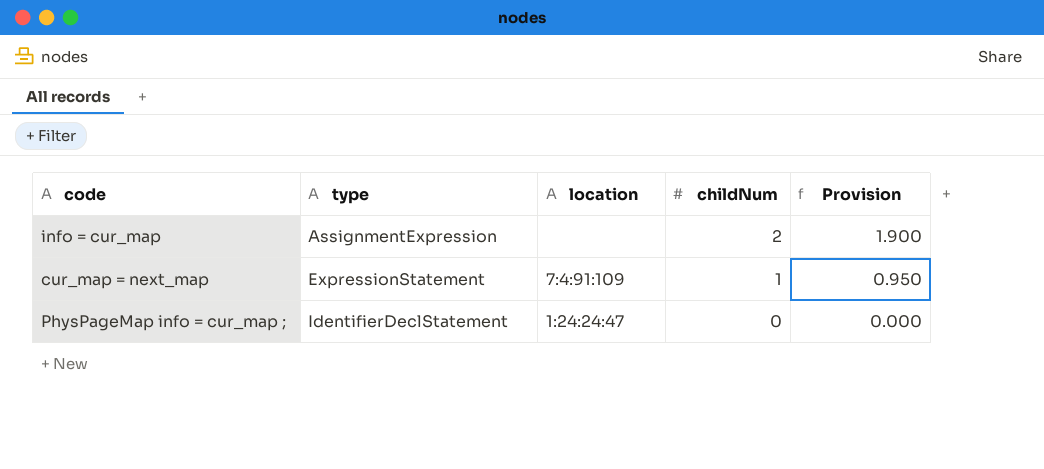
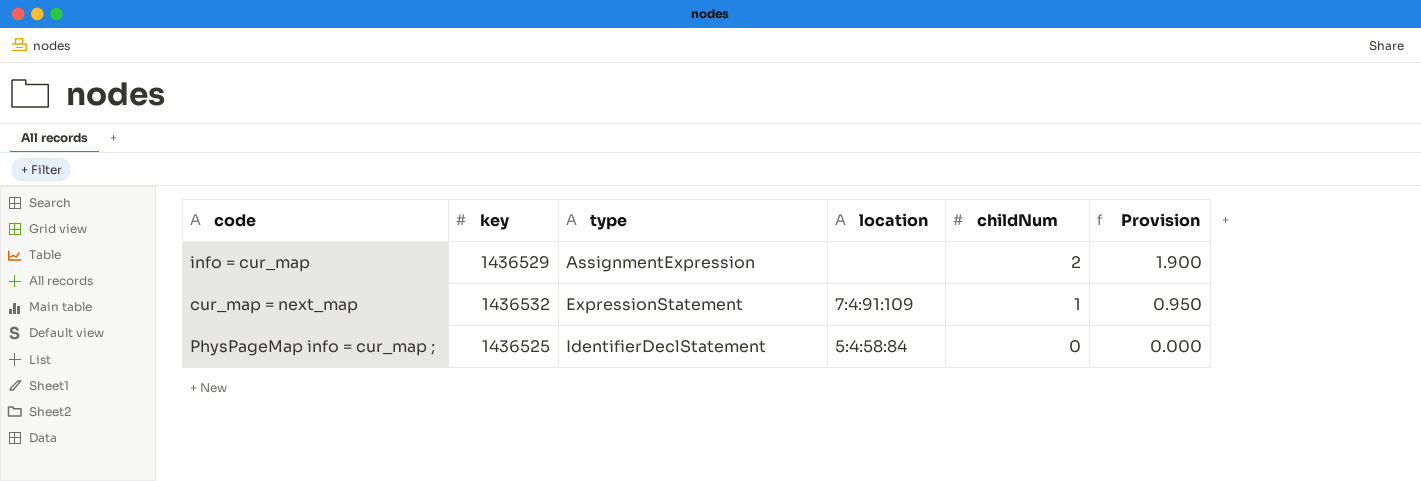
column key | position: none -> 2
PhysPageMap info = cur_map ; | location: 1:24:24:47 -> 5:4:58:84

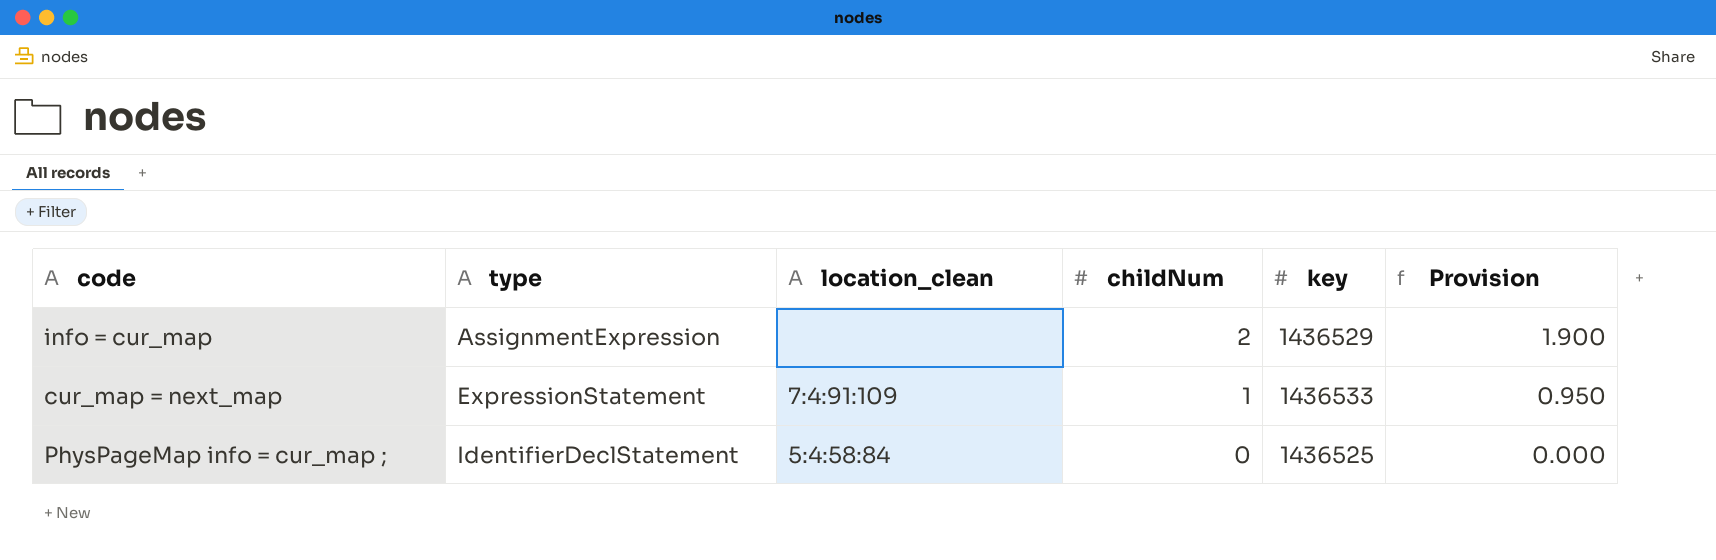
column name: location -> location_clean
column key | position: 2 -> 5
cur_map = next_map | key: 1436532 -> 1436533

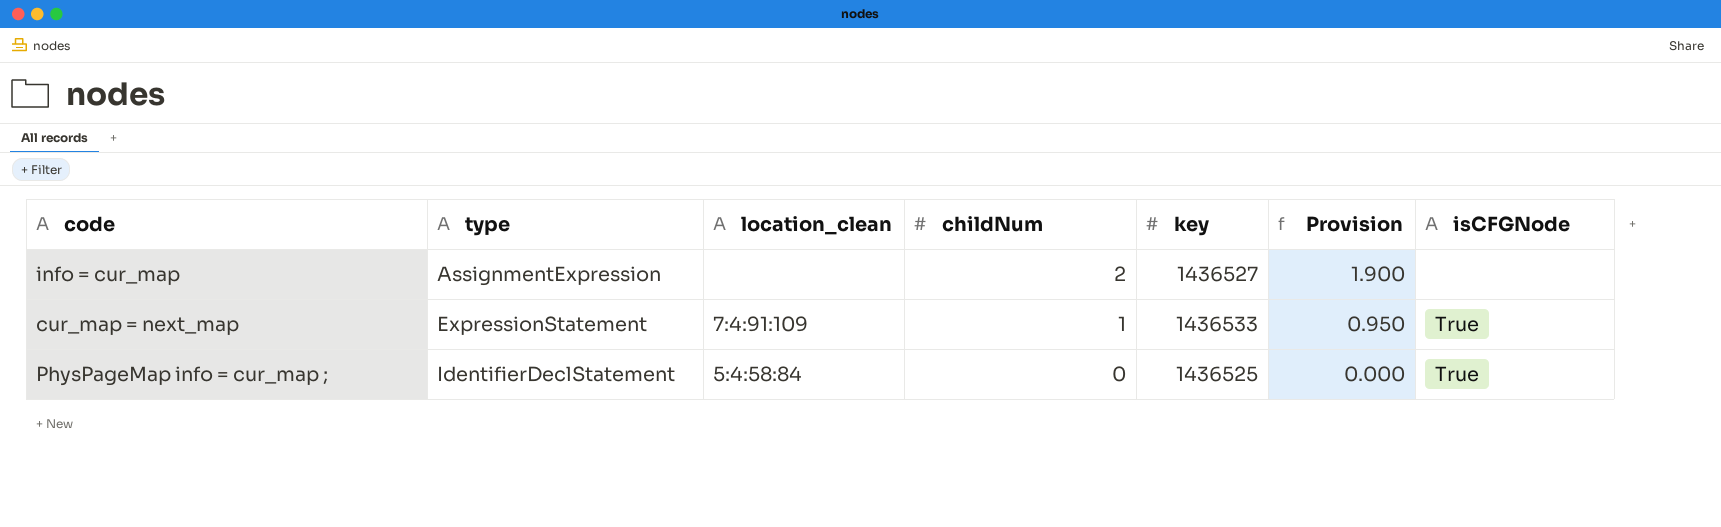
column isCFGNode | position: none -> 7
info = cur_map | key: 1436529 -> 1436527

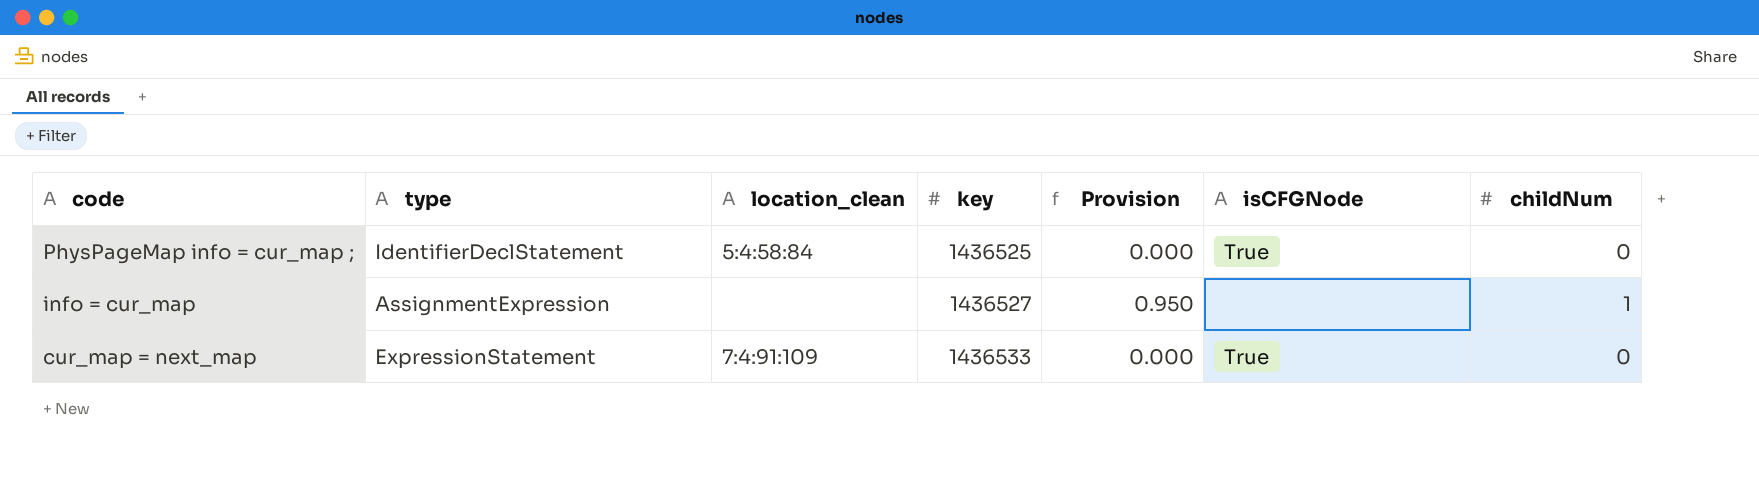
row order: type ascending -> code descending
column childNum | position: 4 -> 7
info = cur_map | Provision: 1.900 -> 0.950
info = cur_map | childNum: 2 -> 1
cur_map = next_map | Provision: 0.950 -> 0.000
cur_map = next_map | childNum: 1 -> 0

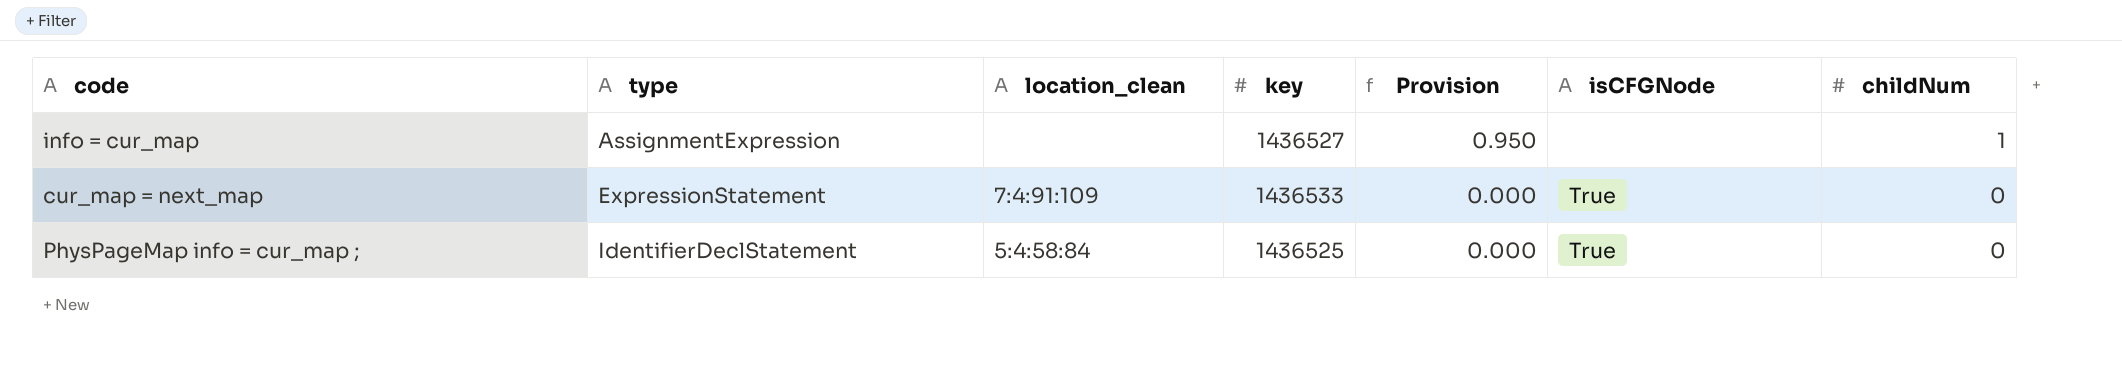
row order: code descending -> type ascending

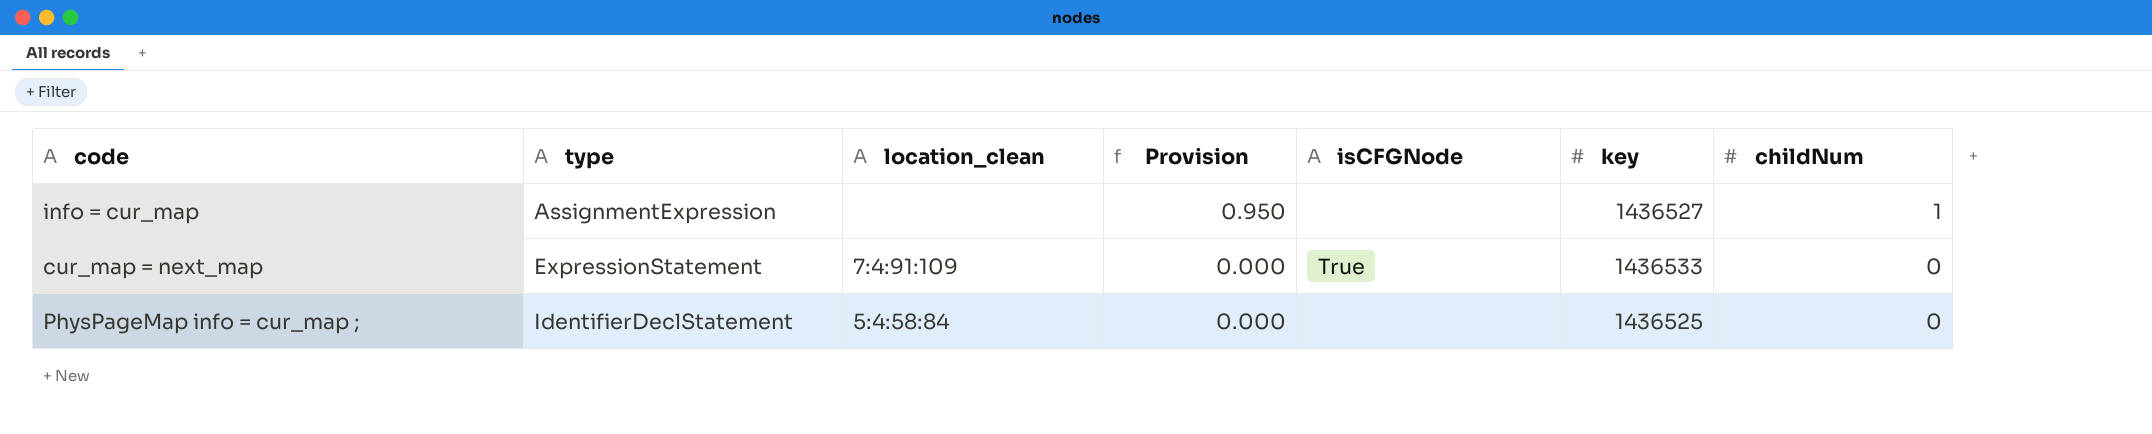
column key | position: 4 -> 6
PhysPageMap info = cur_map ; | isCFGNode: True -> none

